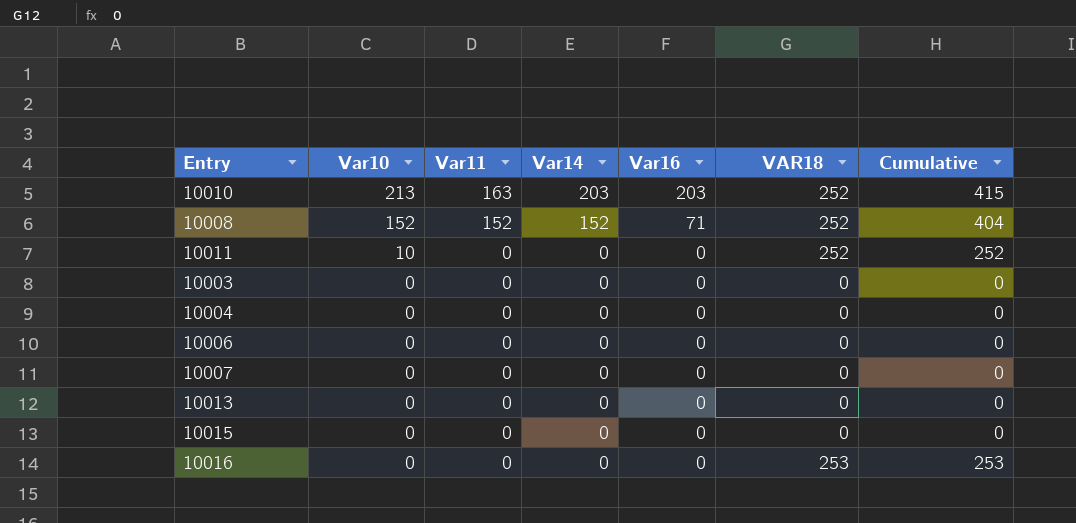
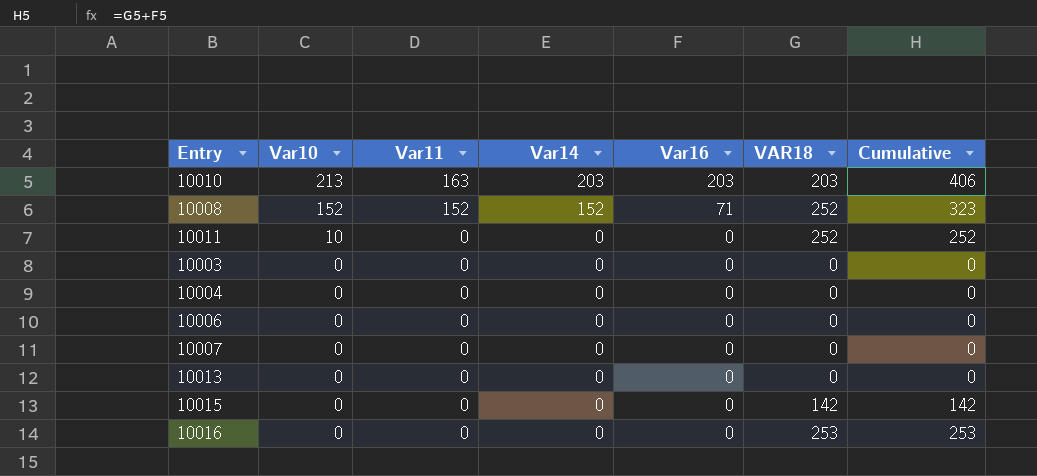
column Cumulative | formula: [Var11] + [VAR18] -> [Var16] + [VAR18]
10010 | VAR18: 252 -> 203
10015 | VAR18: 0 -> 142

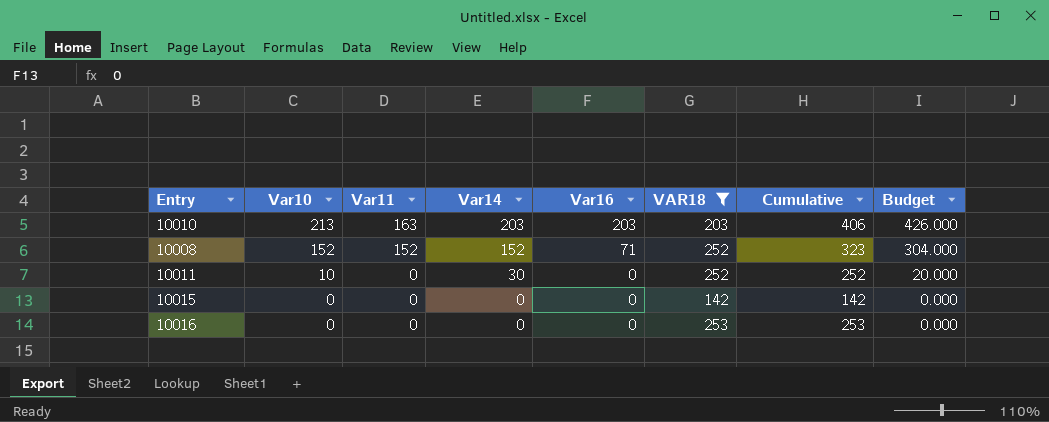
filter: none -> VAR18 != 0
column Budget | formula: none -> [Var10] * 2
10011 | Var14: 0 -> 30

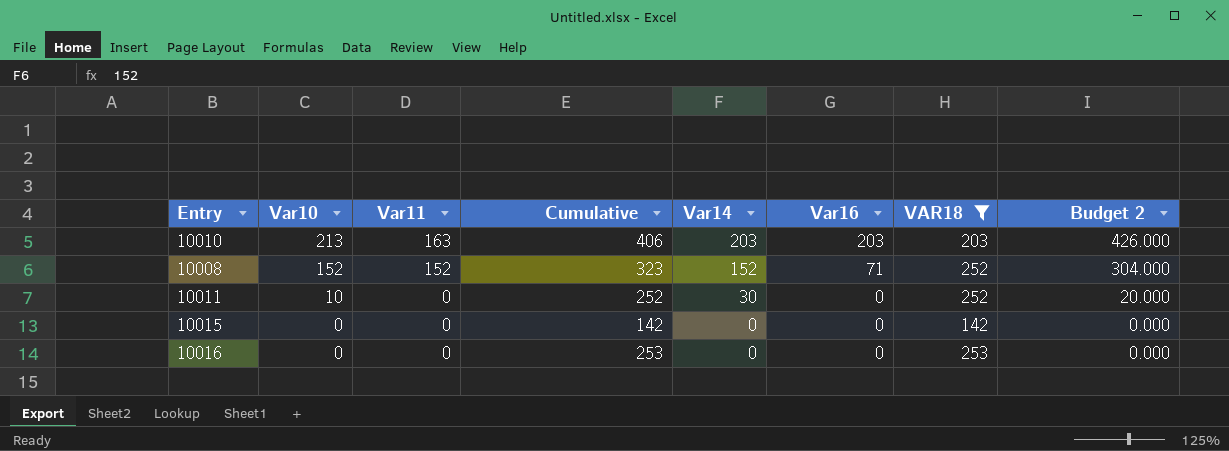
column Cumulative | position: 7 -> 4
column name: Budget -> Budget 2

